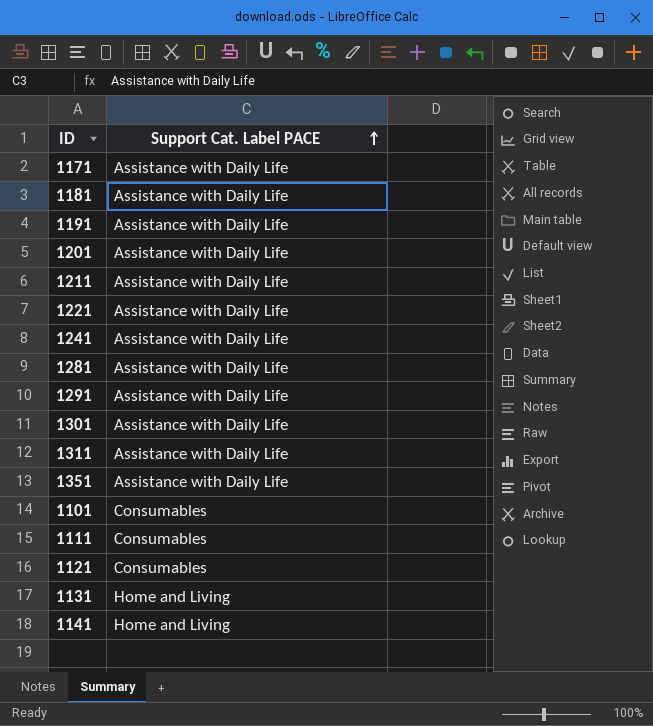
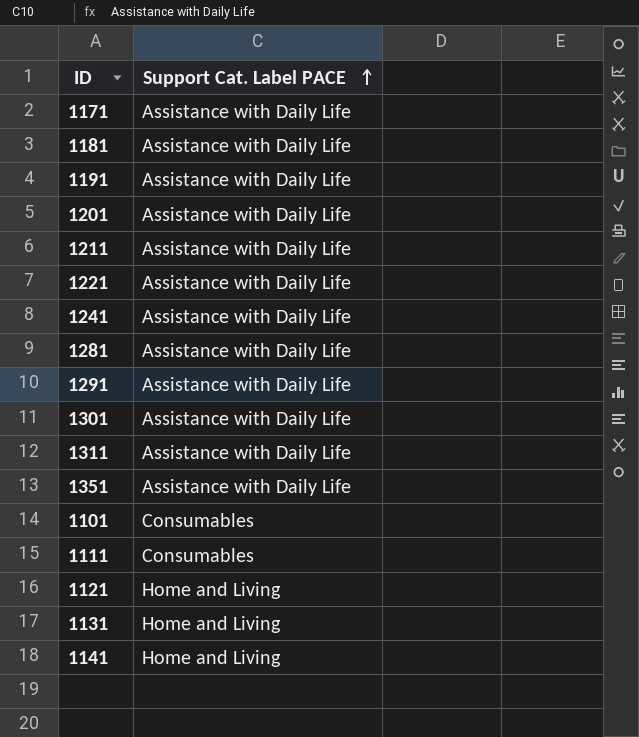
1121 | Support Cat. Label PACE: Consumables -> Home and Living

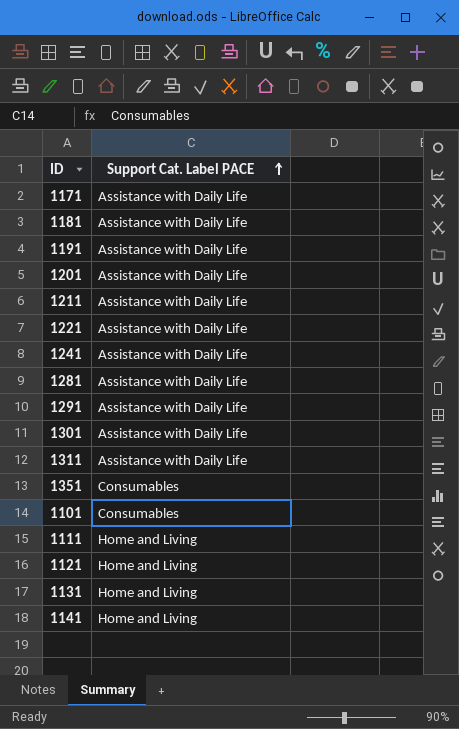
1351 | Support Cat. Label PACE: Assistance with Daily Life -> Consumables
1111 | Support Cat. Label PACE: Consumables -> Home and Living

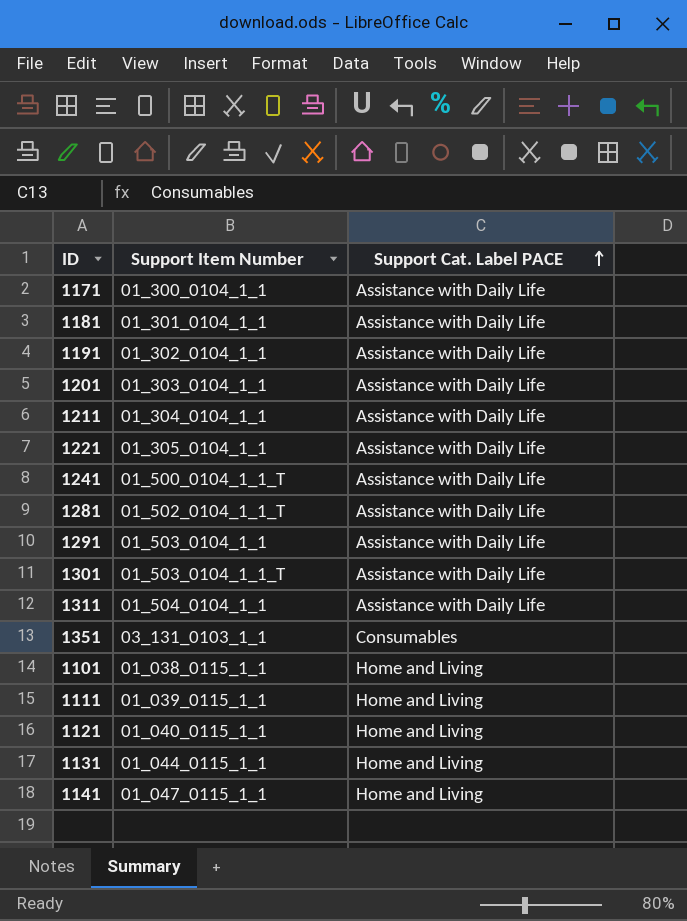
column Support Item Number | position: none -> 2
1101 | Support Cat. Label PACE: Consumables -> Home and Living

